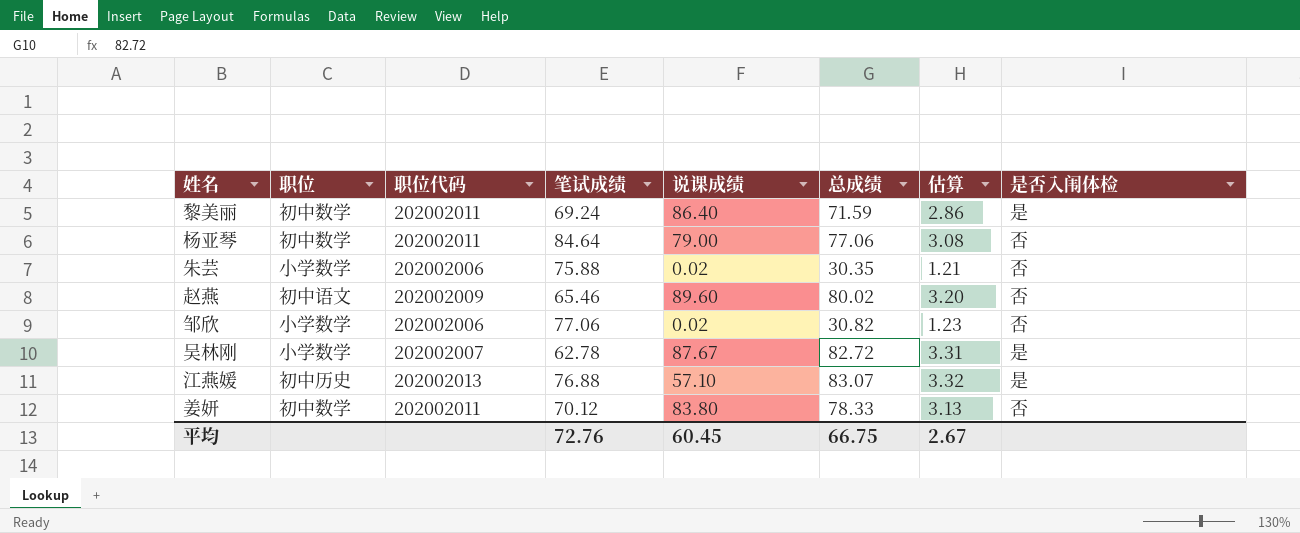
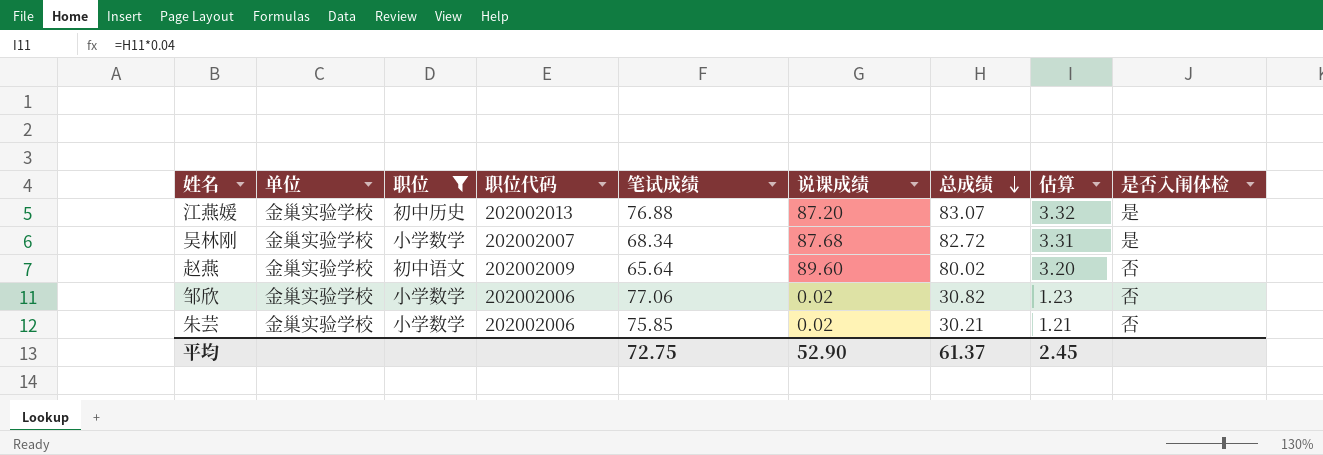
filter: none -> 职位 != 初中数学
row order: none -> 总成绩 descending
column 单位 | position: none -> 2
江燕媛 | 说课成绩: 57.10 -> 87.20
吴林刚 | 笔试成绩: 62.78 -> 68.34
吴林刚 | 说课成绩: 87.67 -> 87.68
赵燕 | 笔试成绩: 65.46 -> 65.64
朱芸 | 笔试成绩: 75.88 -> 75.85
朱芸 | 总成绩: 30.35 -> 30.21
平均 | 笔试成绩: 72.76 -> 72.75
平均 | 说课成绩: 60.45 -> 52.90
平均 | 总成绩: 66.75 -> 61.37
平均 | 估算: 2.67 -> 2.45

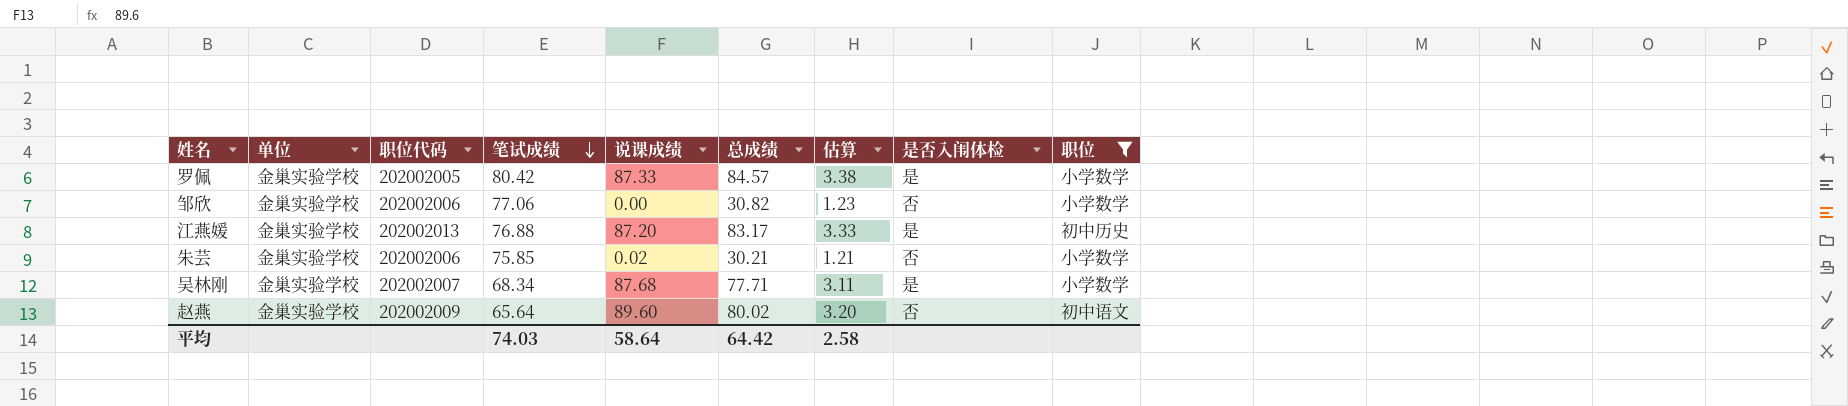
row order: 总成绩 descending -> 笔试成绩 descending
column 职位 | position: 3 -> 9
row 罗佩: none -> 金巢实验学校 | 202002005 | 80.42 | 87.33 | 84.57 | 3.38 | 是 | 小学数学
邹欣 | 说课成绩: 0.02 -> 0.00
江燕媛 | 总成绩: 83.07 -> 83.17
江燕媛 | 估算: 3.32 -> 3.33
吴林刚 | 总成绩: 82.72 -> 77.71
吴林刚 | 估算: 3.31 -> 3.11
平均 | 笔试成绩: 72.75 -> 74.03
平均 | 说课成绩: 52.90 -> 58.64
平均 | 总成绩: 61.37 -> 64.42
平均 | 估算: 2.45 -> 2.58

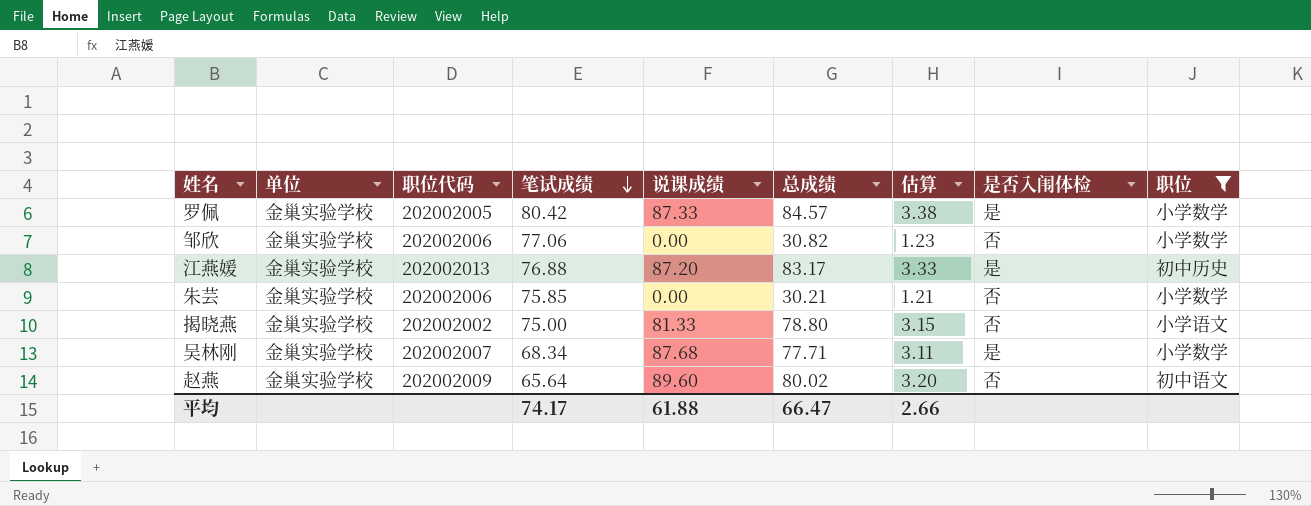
朱芸 | 说课成绩: 0.02 -> 0.00
row 揭晓燕: none -> 金巢实验学校 | 202002002 | 75.00 | 81.33 | 78.80 | 3.15 | 否 | 小学语文
平均 | 笔试成绩: 74.03 -> 74.17
平均 | 说课成绩: 58.64 -> 61.88
平均 | 总成绩: 64.42 -> 66.47
平均 | 估算: 2.58 -> 2.66

